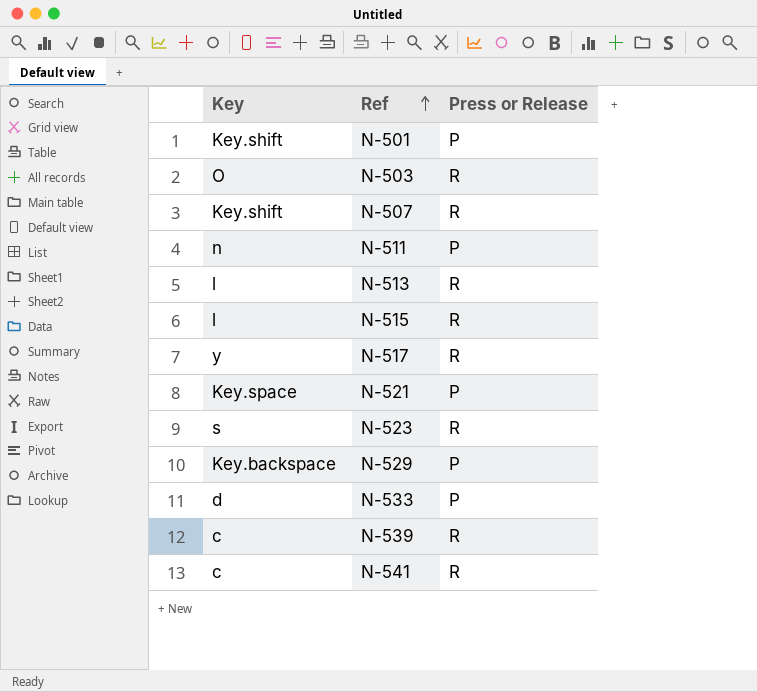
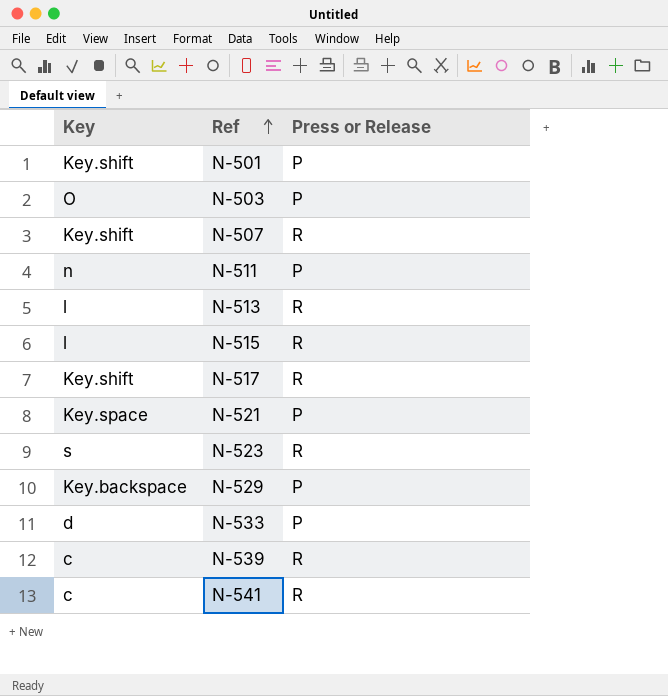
N-503 | Press or Release: R -> P
N-517 | Key: y -> Key.shift

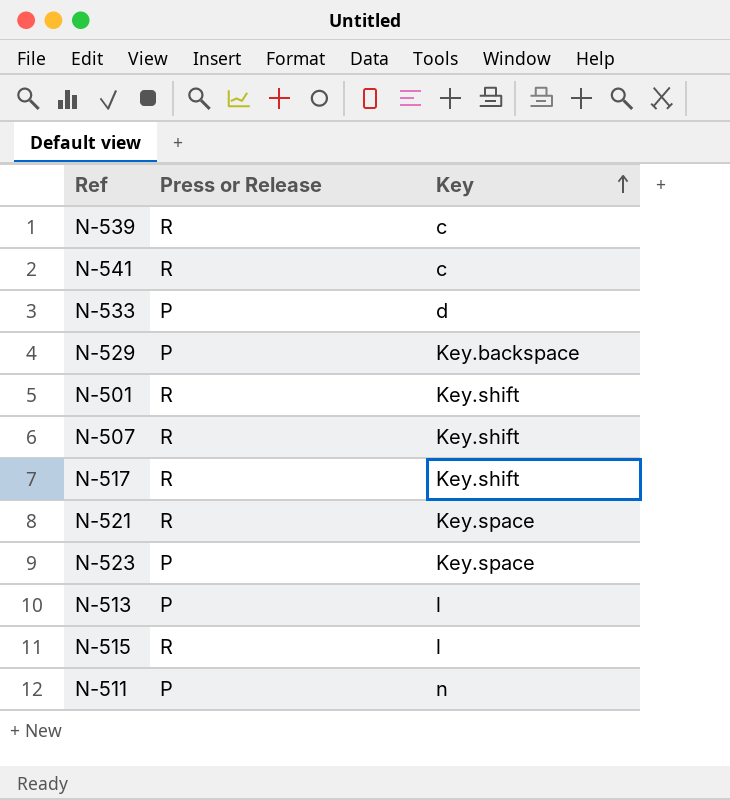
row order: Ref ascending -> Key ascending
column Key | position: 1 -> 3
row N-503: O | P -> none
N-501 | Press or Release: P -> R
N-521 | Press or Release: P -> R
N-523 | Press or Release: R -> P
N-523 | Key: s -> Key.space
N-513 | Press or Release: R -> P

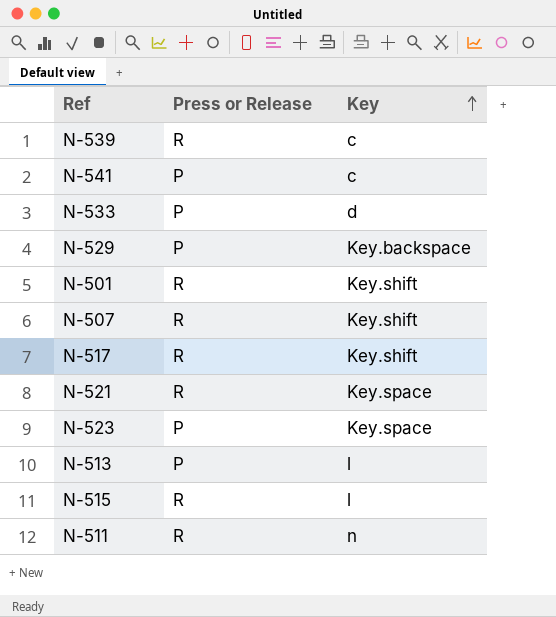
N-541 | Press or Release: R -> P
N-511 | Press or Release: P -> R

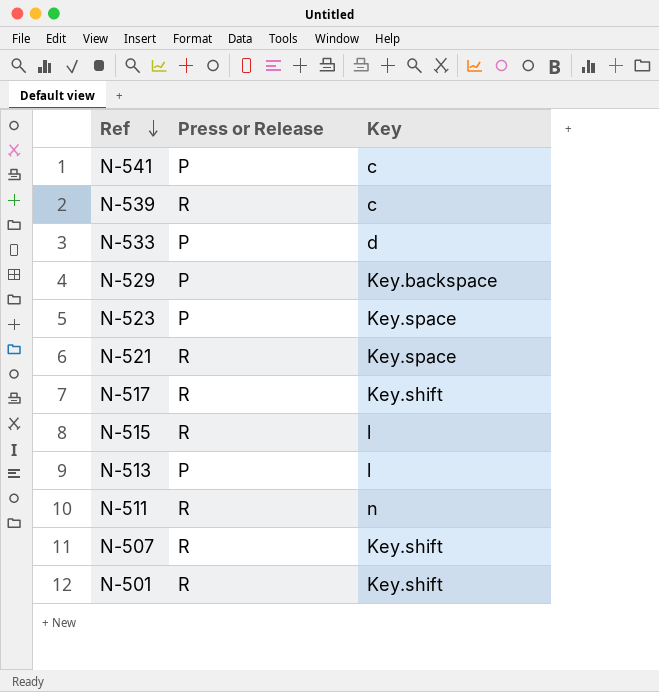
row order: Key ascending -> Ref descending

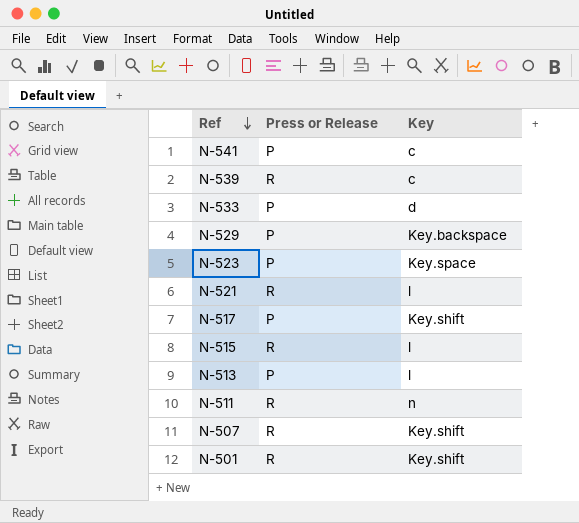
N-521 | Key: Key.space -> l
N-517 | Press or Release: R -> P

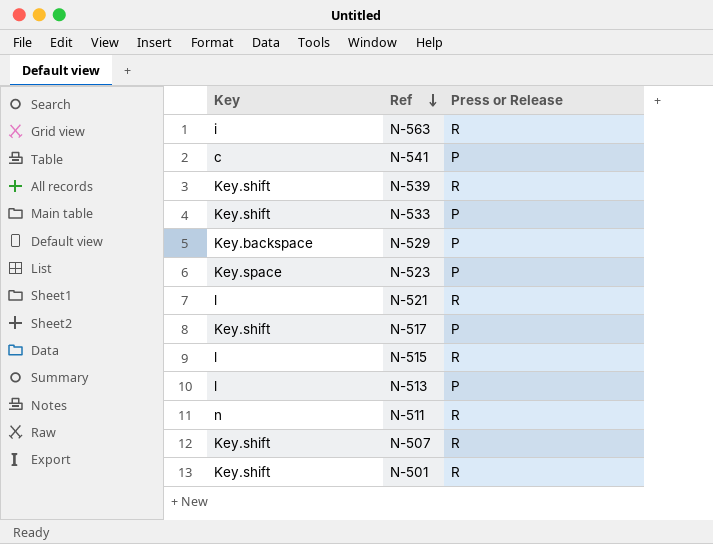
column Key | position: 3 -> 1
row N-563: none -> i | R
N-539 | Key: c -> Key.shift
N-533 | Key: d -> Key.shift

